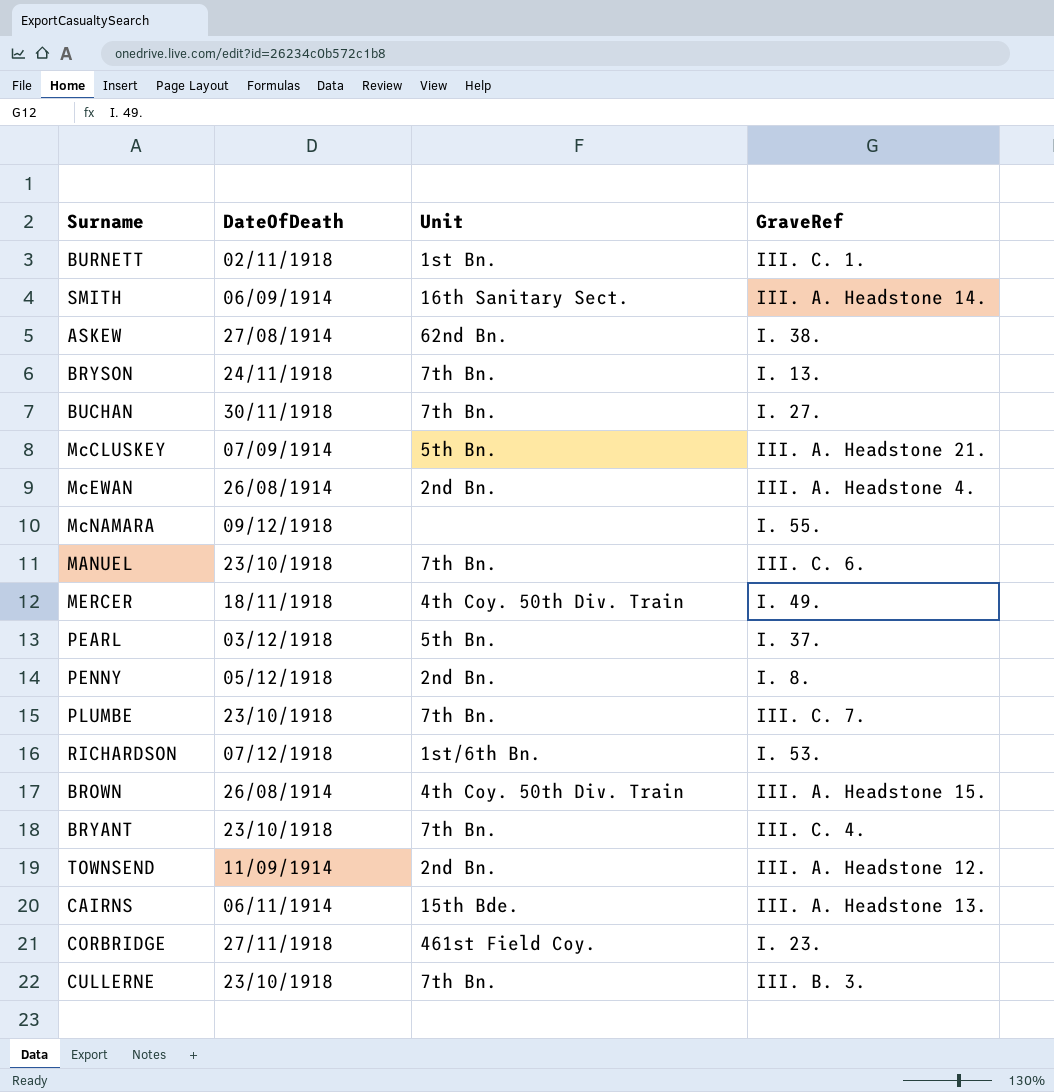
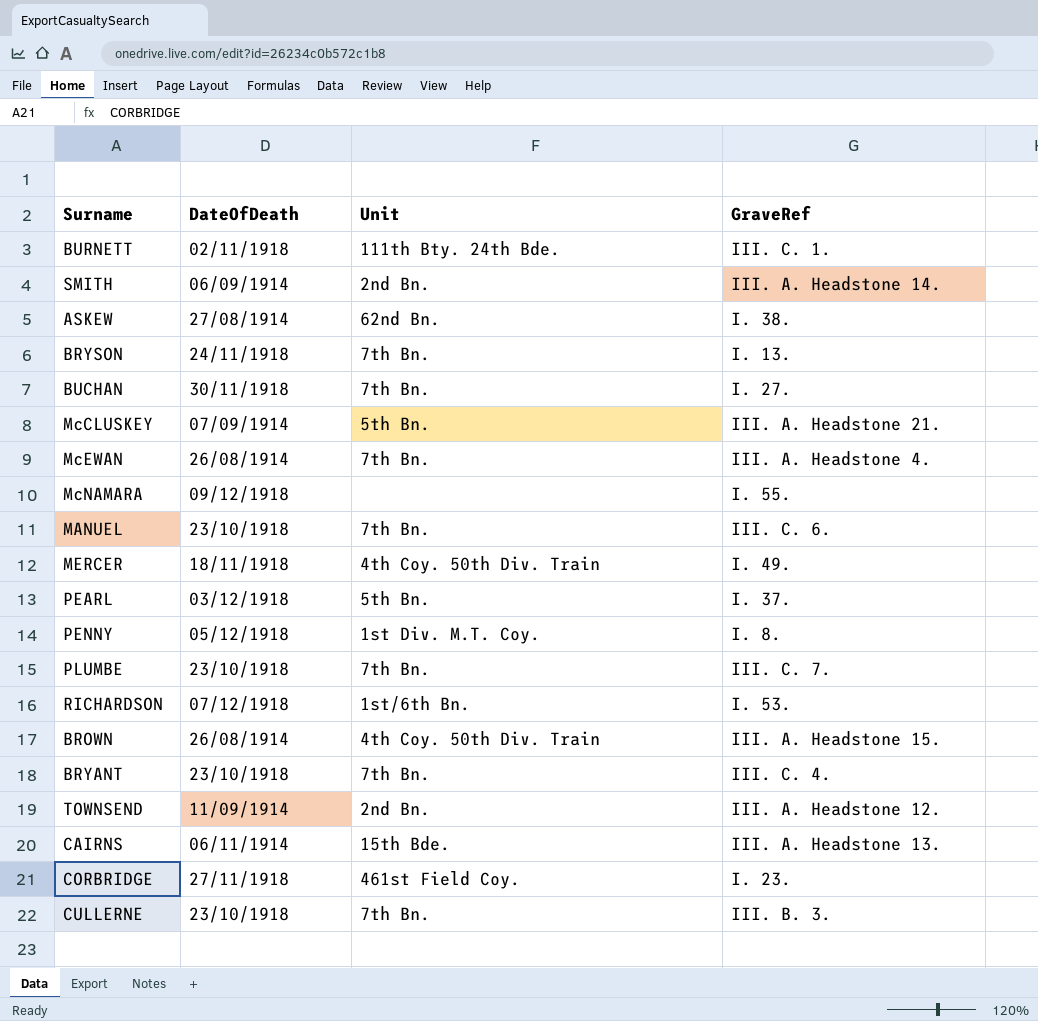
BURNETT | Unit: 1st Bn. -> 111th Bty. 24th Bde.
SMITH | Unit: 16th Sanitary Sect. -> 2nd Bn.
McEWAN | Unit: 2nd Bn. -> 7th Bn.
PENNY | Unit: 2nd Bn. -> 1st Div. M.T. Coy.

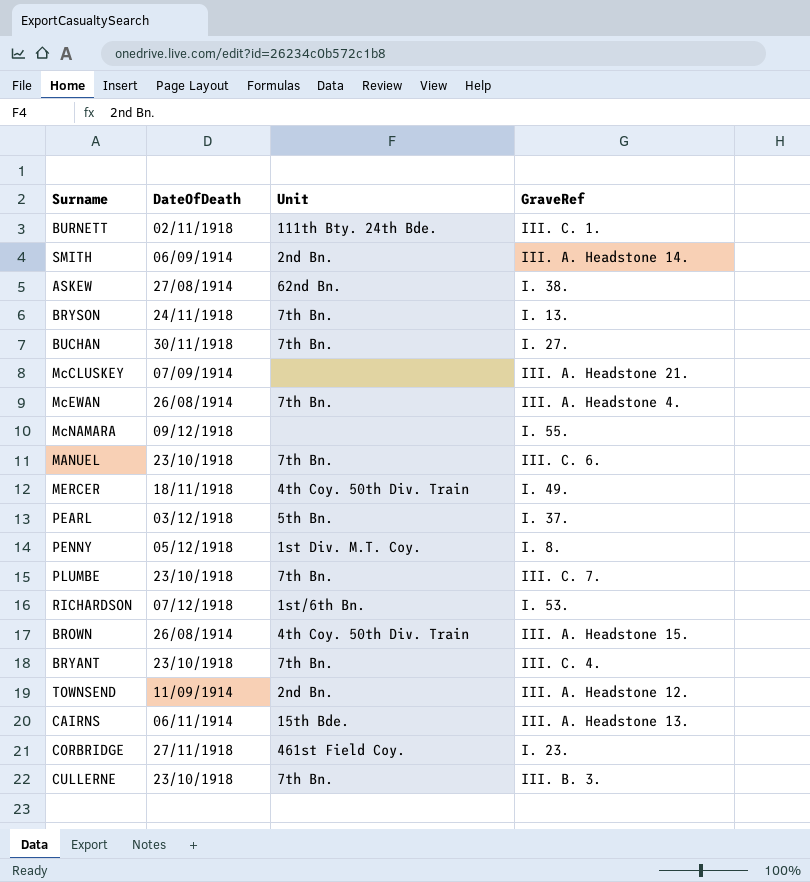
McCLUSKEY | Unit: 5th Bn. -> none

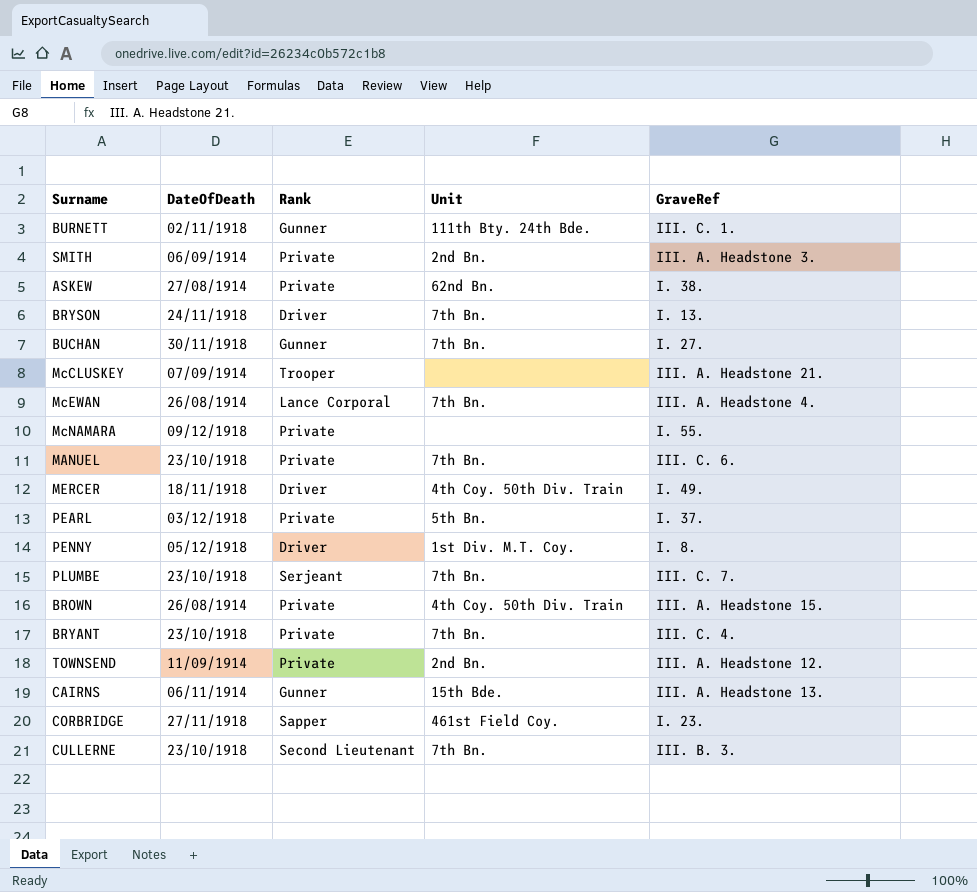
column Rank | position: none -> 3
row RICHARDSON: 07/12/1918 | 1st/6th Bn. | I. 53. -> none
SMITH | GraveRef: III. A. Headstone 14. -> III. A. Headstone 3.

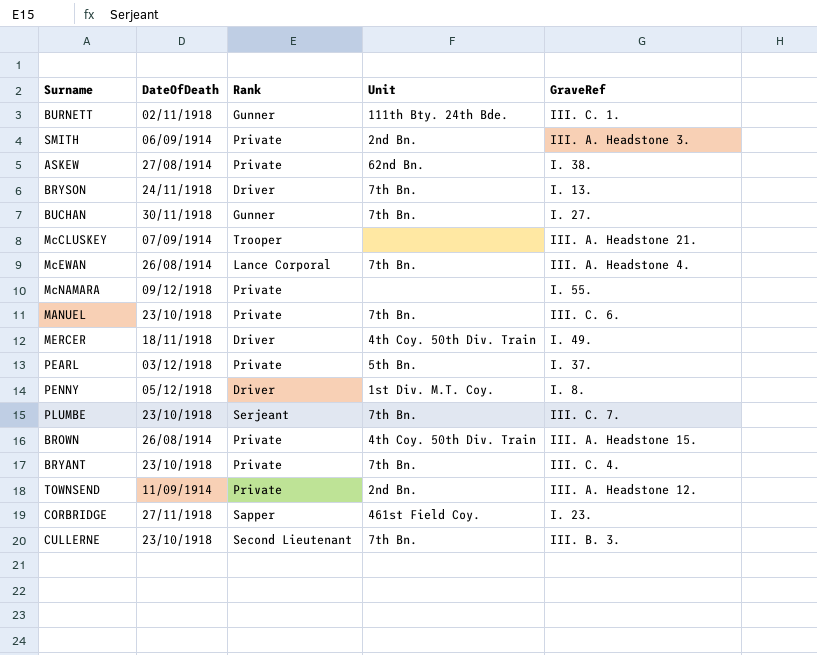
row CAIRNS: 06/11/1914 | Gunner | 15th Bde. | III. A. Headstone 13. -> none

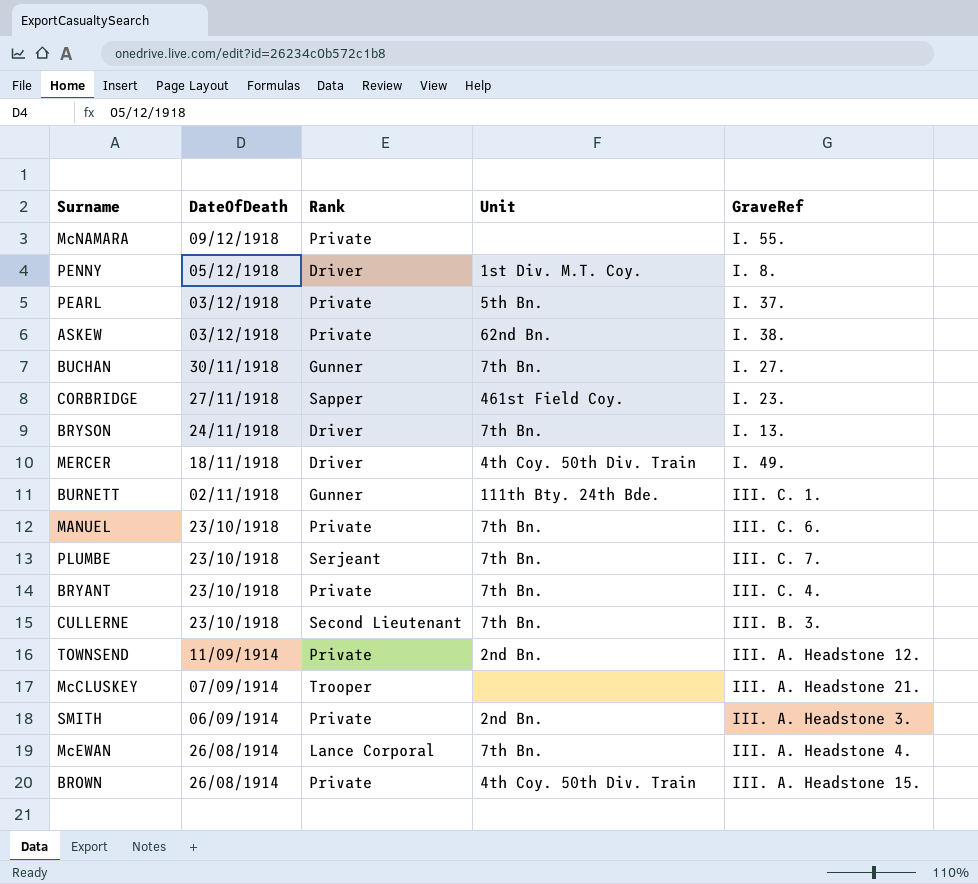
row order: none -> DateOfDeath descending
ASKEW | DateOfDeath: 27/08/1914 -> 03/12/1918

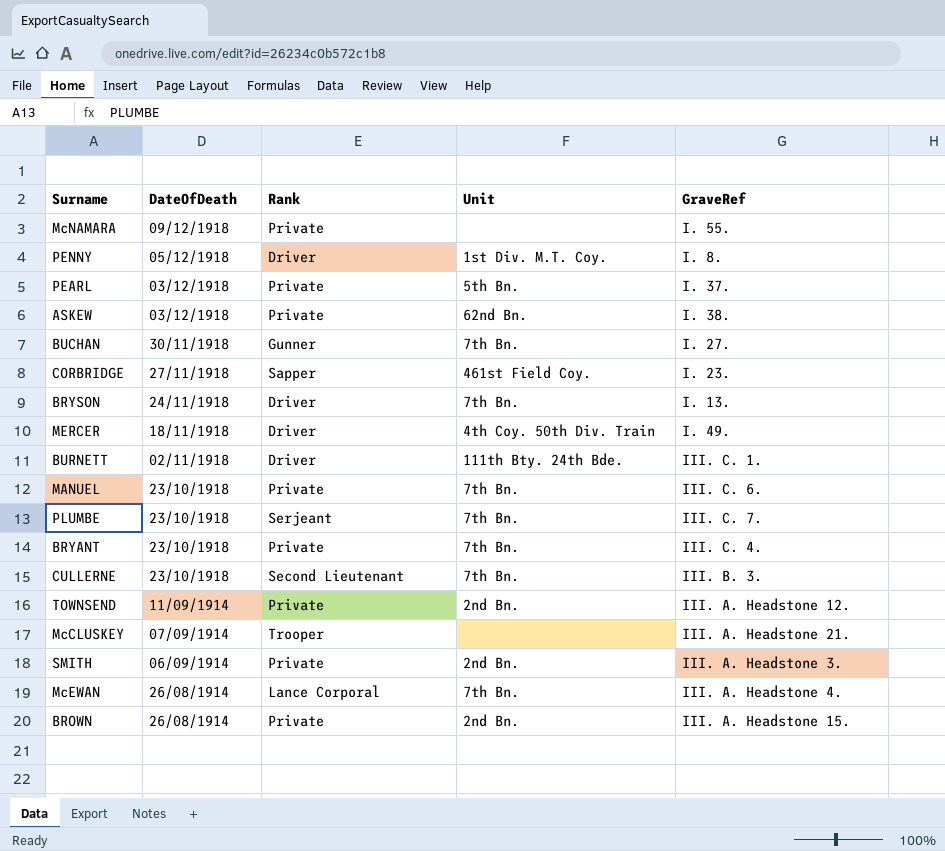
BURNETT | Rank: Gunner -> Driver
BROWN | Unit: 4th Coy. 50th Div. Train -> 2nd Bn.

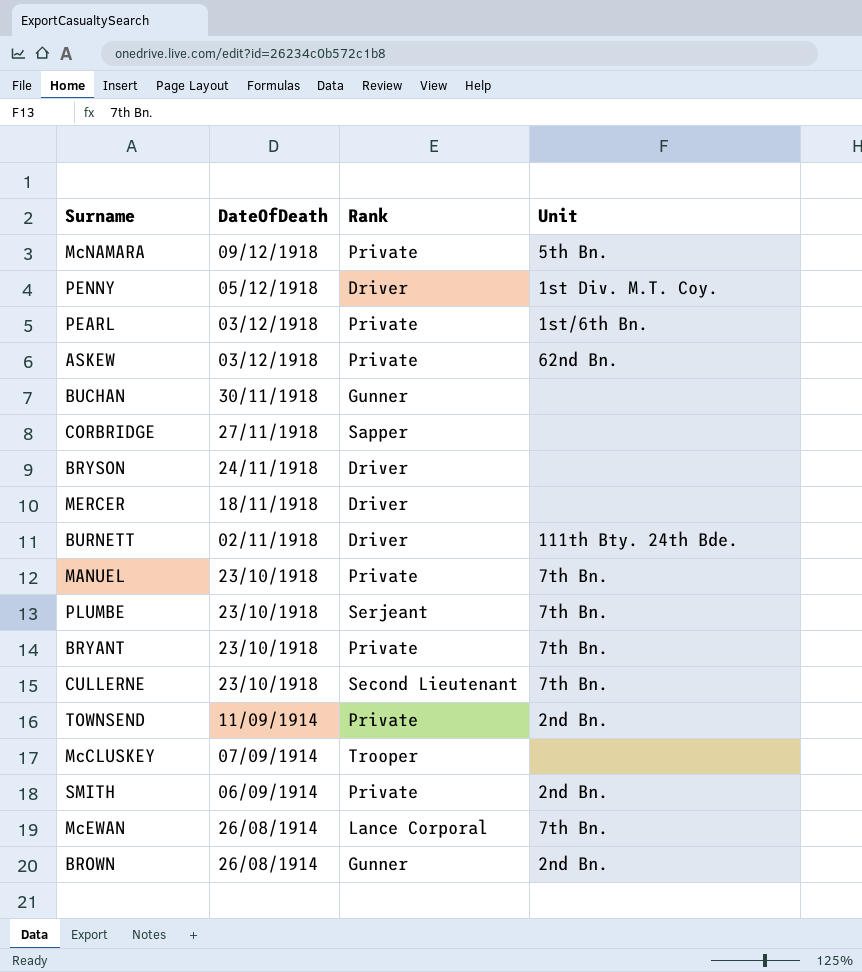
column GraveRef | position: 5 -> none
McNAMARA | Unit: none -> 5th Bn.
PEARL | Unit: 5th Bn. -> 1st/6th Bn.
BUCHAN | Unit: 7th Bn. -> none
CORBRIDGE | Unit: 461st Field Coy. -> none
BRYSON | Unit: 7th Bn. -> none
MERCER | Unit: 4th Coy. 50th Div. Train -> none
BROWN | Rank: Private -> Gunner

